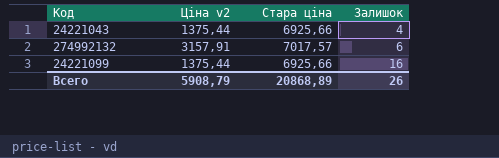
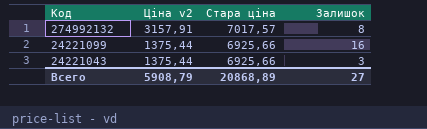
row order: Залишок ascending -> Код descending
274992132 | Залишок: 6 -> 8
24221043 | Залишок: 4 -> 3
Всего | Залишок: 26 -> 27

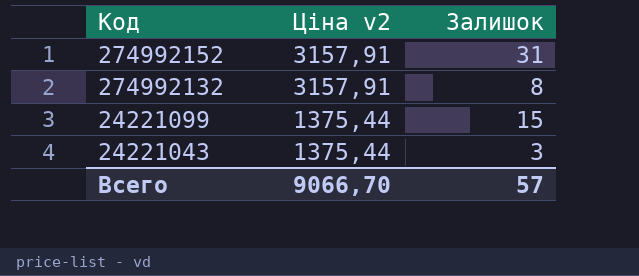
column Стара ціна | position: 3 -> none
row 274992152: none -> 3157,91 | 31
24221099 | Залишок: 16 -> 15
Всего | Ціна v2: 5908,79 -> 9066,70
Всего | Залишок: 27 -> 57

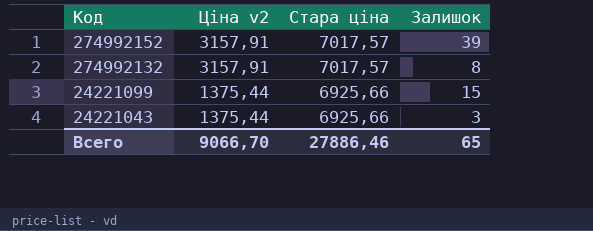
column Стара ціна | position: none -> 3
274992152 | Залишок: 31 -> 39
Всего | Залишок: 57 -> 65

